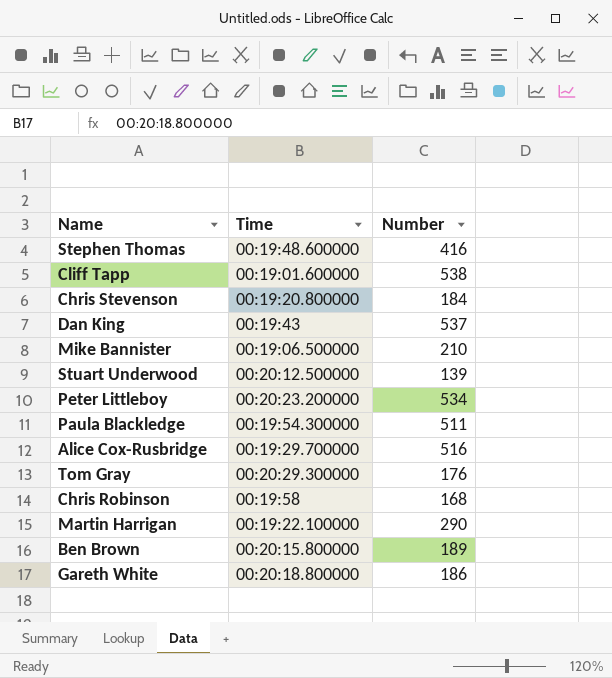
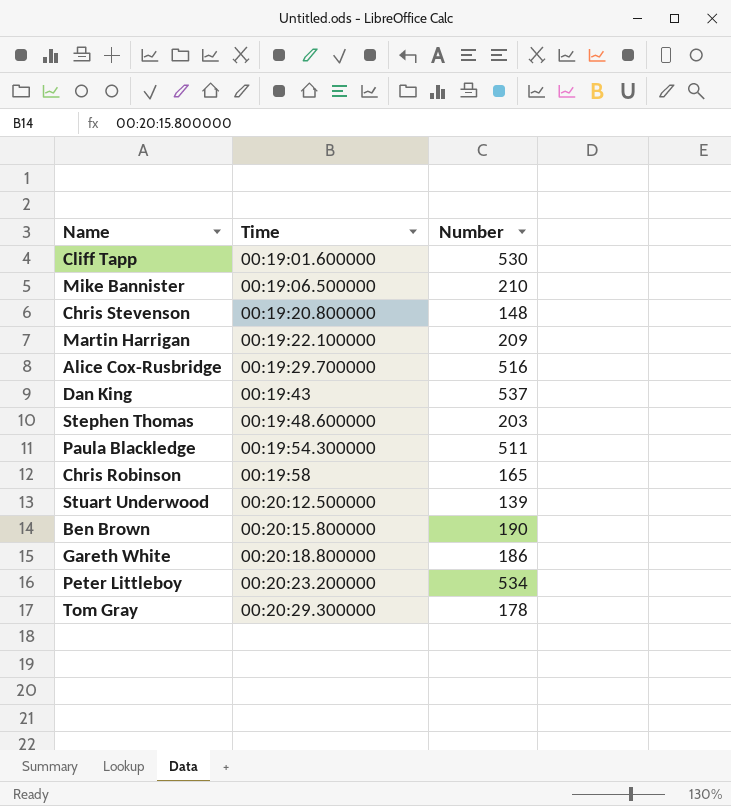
row order: none -> Time ascending
Cliff Tapp | Number: 538 -> 530
Chris Stevenson | Number: 184 -> 148
Martin Harrigan | Number: 290 -> 209
Stephen Thomas | Number: 416 -> 203
Chris Robinson | Number: 168 -> 165
Ben Brown | Number: 189 -> 190
Tom Gray | Number: 176 -> 178

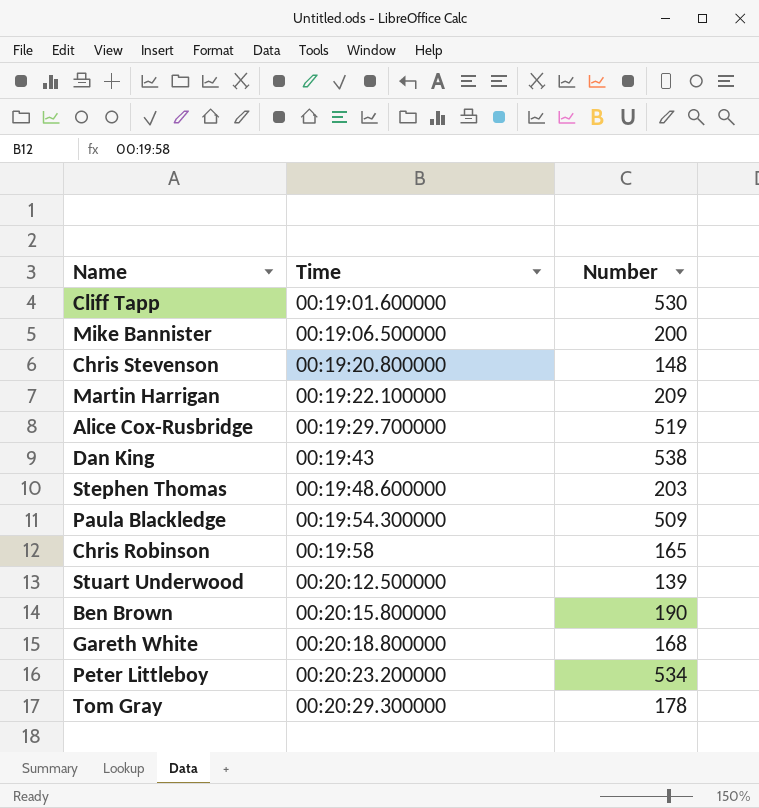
Mike Bannister | Number: 210 -> 200
Alice Cox-Rusbridge | Number: 516 -> 519
Dan King | Number: 537 -> 538
Paula Blackledge | Number: 511 -> 509
Gareth White | Number: 186 -> 168

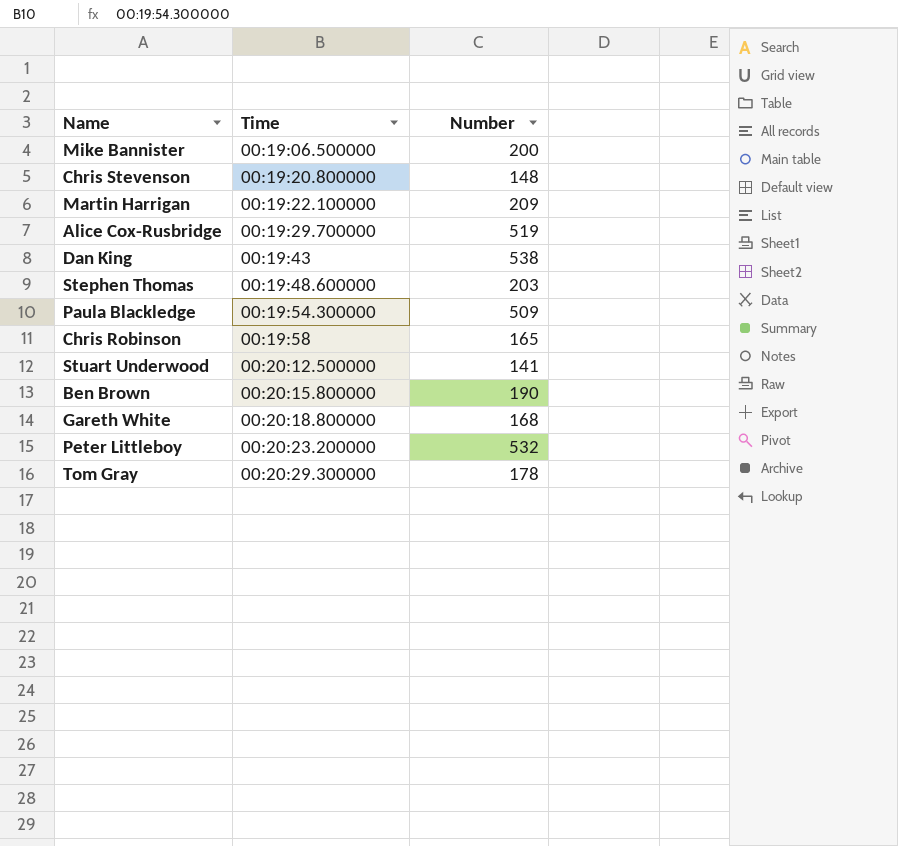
row Cliff Tapp: 00:19:01.600000 | 530 -> none
Stuart Underwood | Number: 139 -> 141
Peter Littleboy | Number: 534 -> 532

